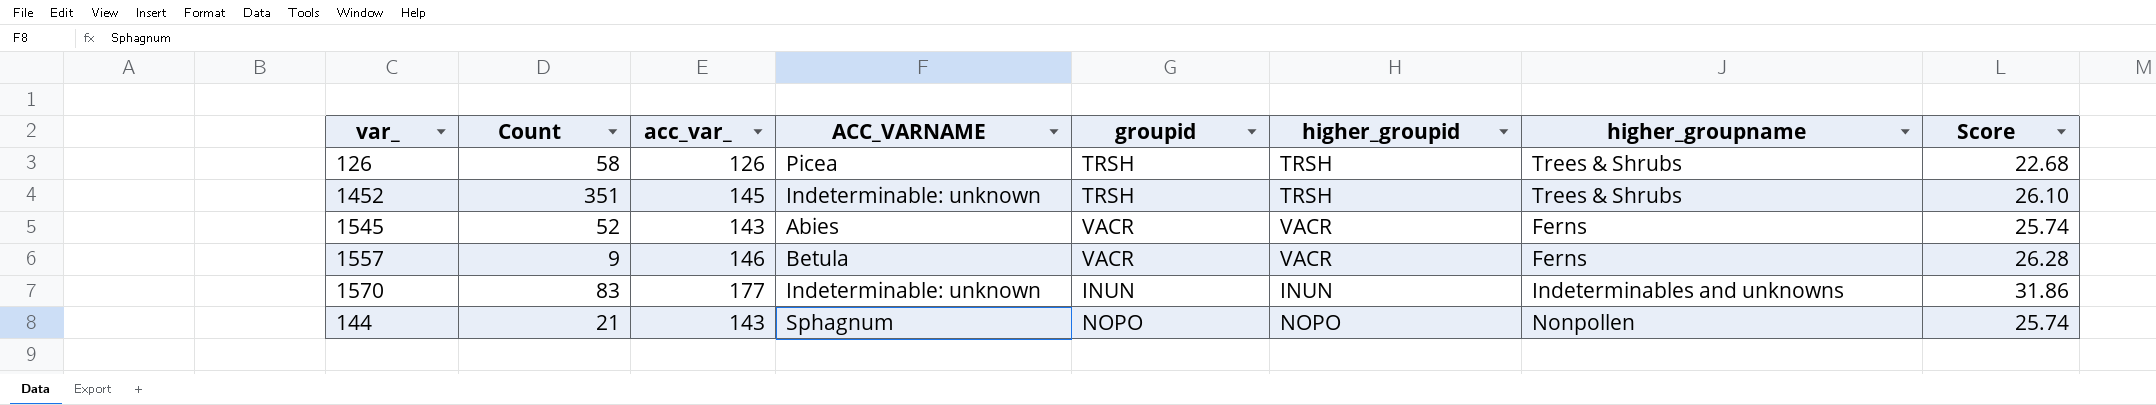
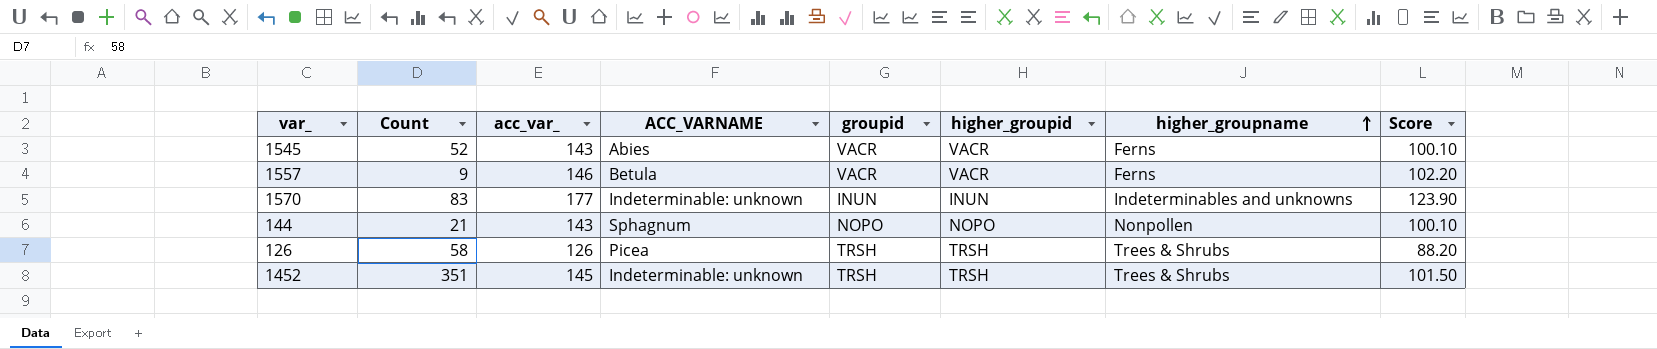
row order: none -> higher_groupname ascending
column Score | formula: [acc_var_] * 0.18 -> [acc_var_] * 0.7

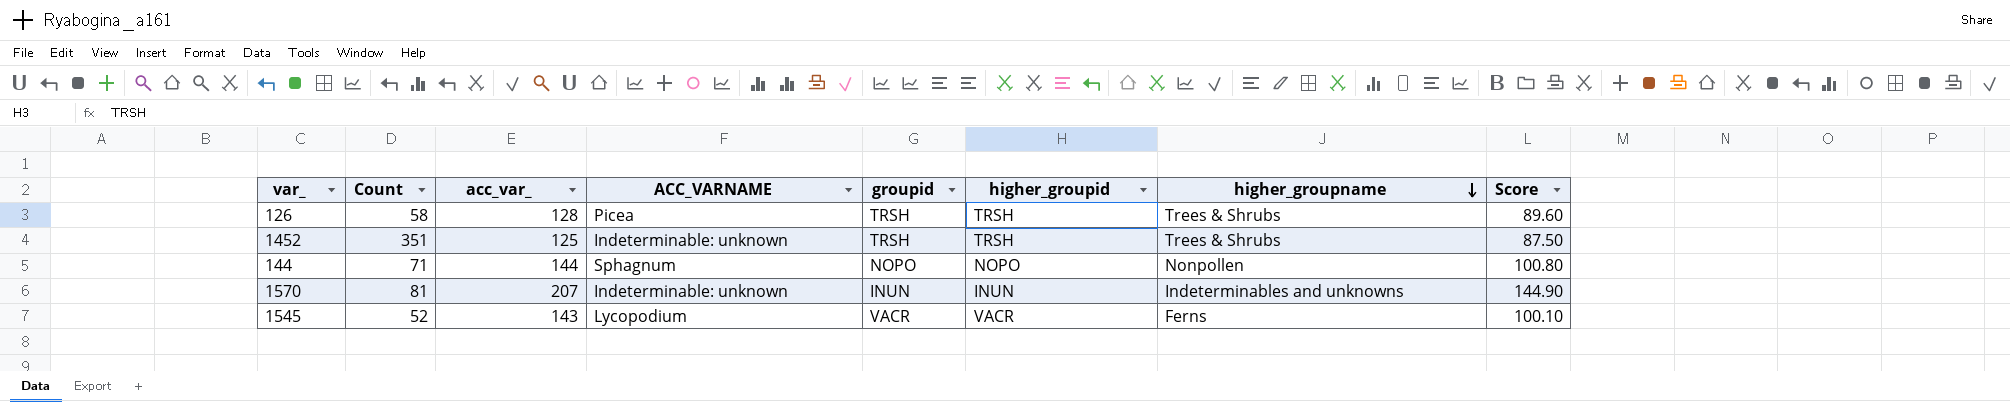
row order: higher_groupname ascending -> higher_groupname descending
row 1557: 9 | 146 | Betula | VACR | VACR | Ferns | 102.20 -> none
126 | acc_var_: 126 -> 128
126 | Score: 88.20 -> 89.60
1452 | acc_var_: 145 -> 125
1452 | Score: 101.50 -> 87.50
144 | Count: 21 -> 71
144 | acc_var_: 143 -> 144
144 | Score: 100.10 -> 100.80
1570 | Count: 83 -> 81
1570 | acc_var_: 177 -> 207
1570 | Score: 123.90 -> 144.90
1545 | ACC_VARNAME: Abies -> Lycopodium

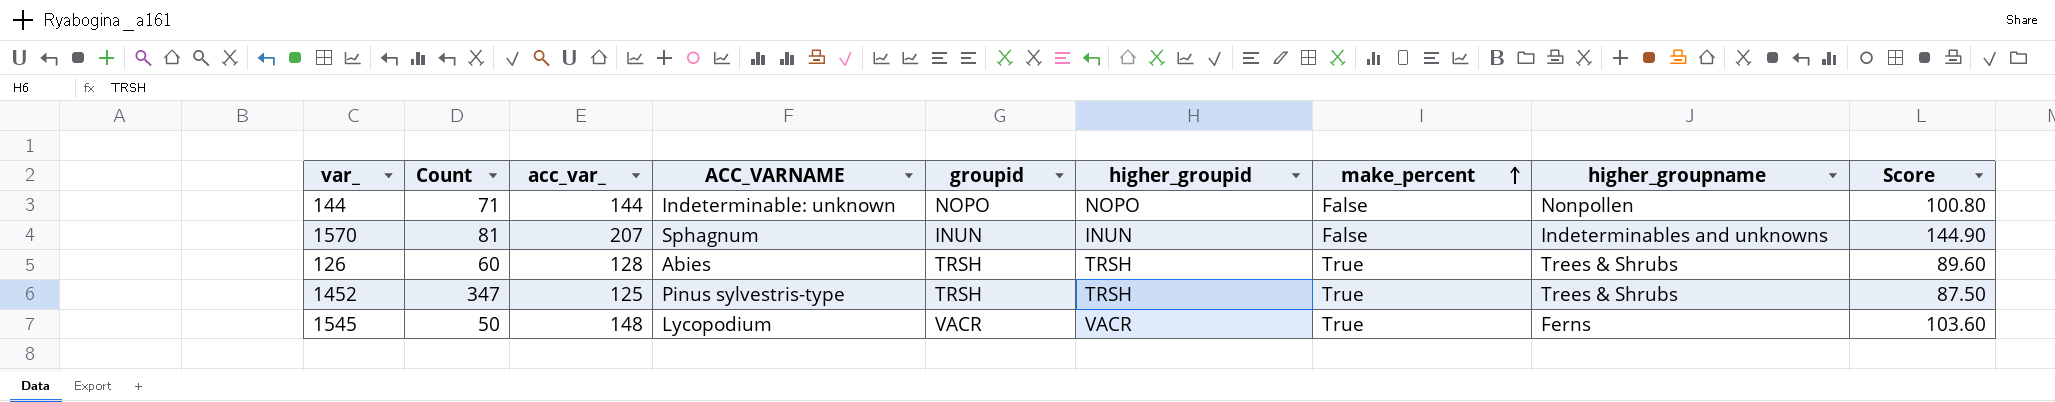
row order: higher_groupname descending -> make_percent ascending
column make_percent | position: none -> 7
144 | ACC_VARNAME: Sphagnum -> Indeterminable: unknown
1570 | ACC_VARNAME: Indeterminable: unknown -> Sphagnum
126 | Count: 58 -> 60
126 | ACC_VARNAME: Picea -> Abies
1452 | Count: 351 -> 347
1452 | ACC_VARNAME: Indeterminable: unknown -> Pinus sylvestris-type
1545 | Count: 52 -> 50
1545 | acc_var_: 143 -> 148
1545 | Score: 100.10 -> 103.60

